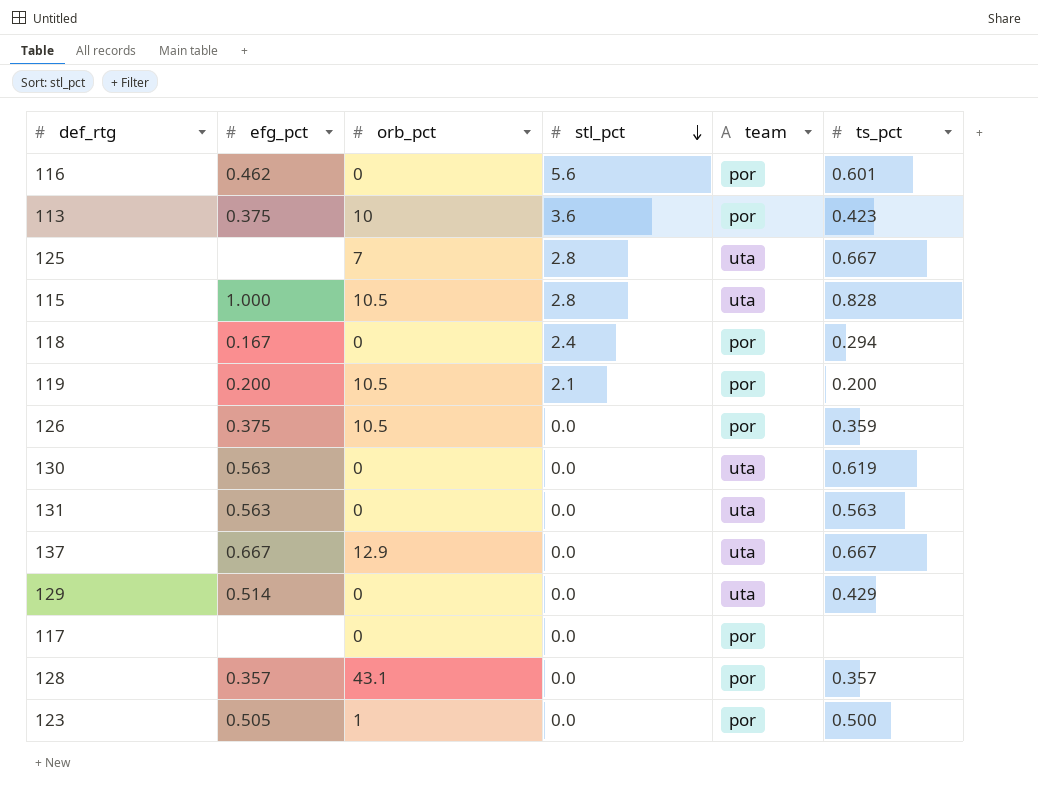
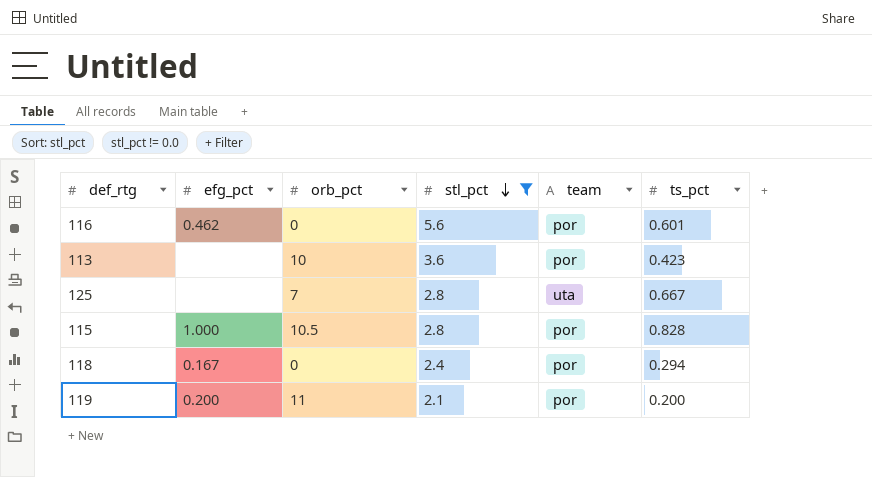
filter: none -> stl_pct != 0.0
113 | efg_pct: 0.375 -> none
115 | team: uta -> por
119 | orb_pct: 10.5 -> 11

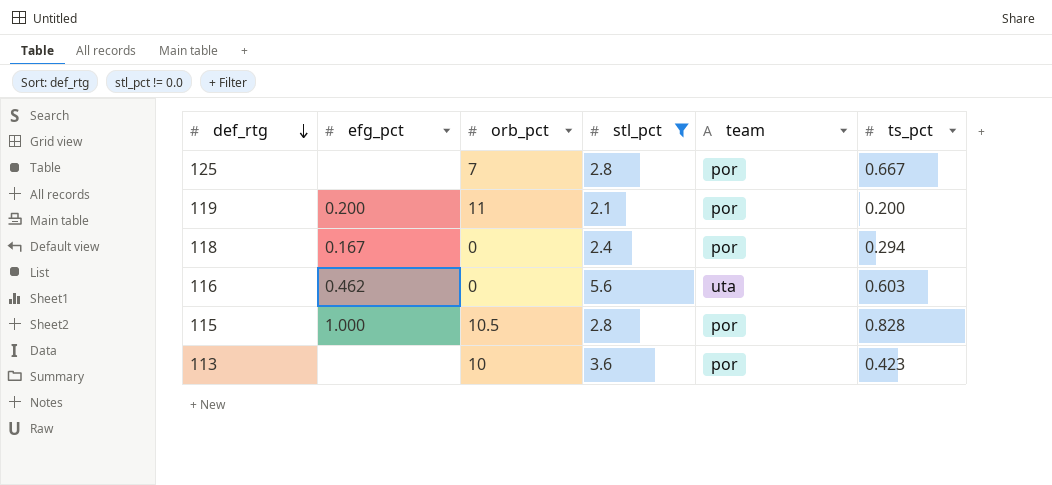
row order: stl_pct descending -> def_rtg descending
125 | team: uta -> por
116 | team: por -> uta
116 | ts_pct: 0.601 -> 0.603

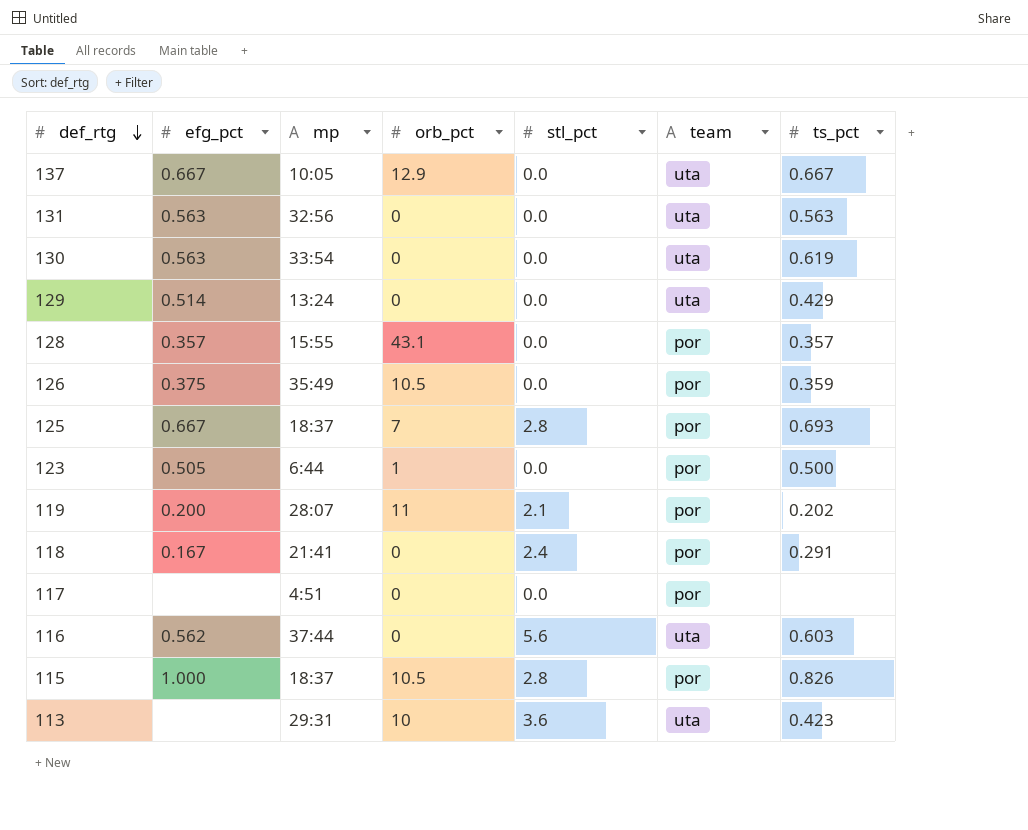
filter: stl_pct != 0.0 -> none
column mp | position: none -> 3
125 | efg_pct: none -> 0.667
125 | ts_pct: 0.667 -> 0.693
119 | ts_pct: 0.200 -> 0.202
118 | ts_pct: 0.294 -> 0.291
116 | efg_pct: 0.462 -> 0.562
115 | ts_pct: 0.828 -> 0.826
113 | team: por -> uta

